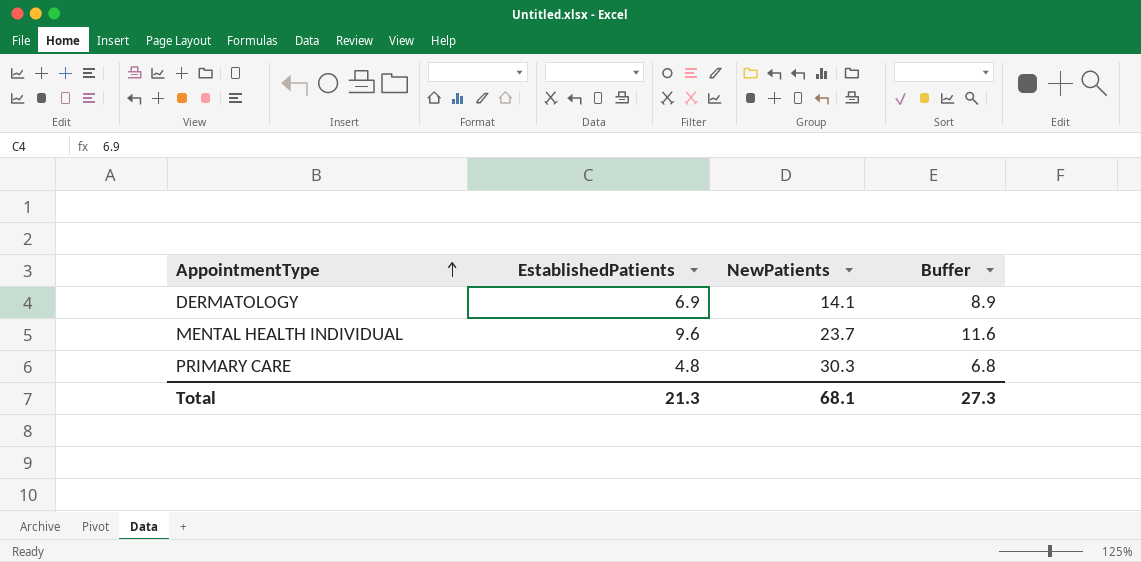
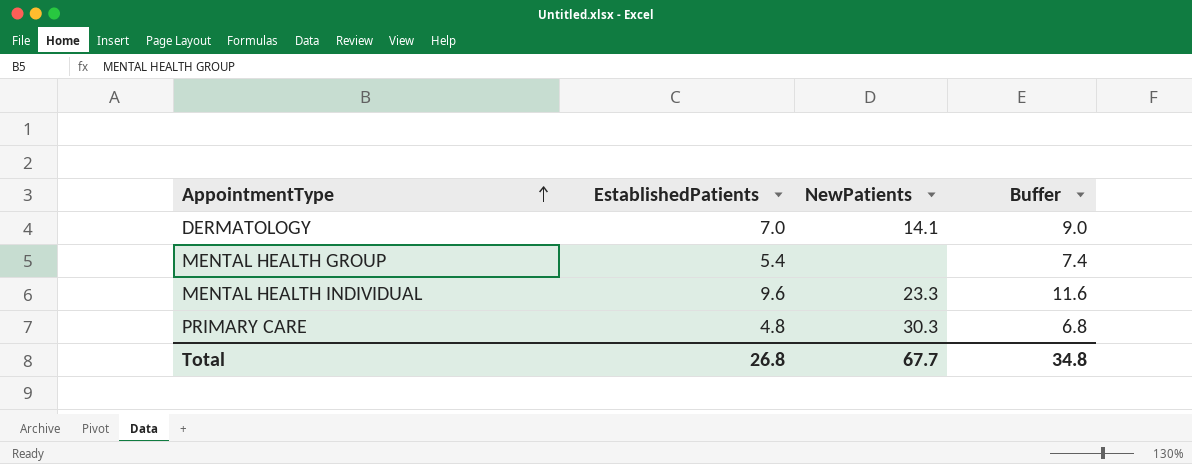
DERMATOLOGY | EstablishedPatients: 6.9 -> 7.0
DERMATOLOGY | Buffer: 8.9 -> 9.0
row MENTAL HEALTH GROUP: none -> 5.4 | none | 7.4
MENTAL HEALTH INDIVIDUAL | NewPatients: 23.7 -> 23.3
Total | EstablishedPatients: 21.3 -> 26.8
Total | NewPatients: 68.1 -> 67.7
Total | Buffer: 27.3 -> 34.8

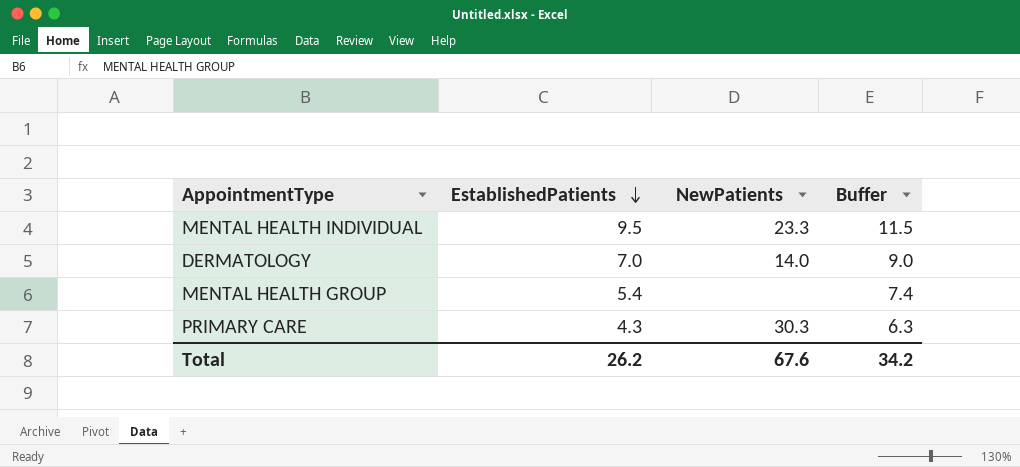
row order: AppointmentType ascending -> EstablishedPatients descending
MENTAL HEALTH INDIVIDUAL | EstablishedPatients: 9.6 -> 9.5
MENTAL HEALTH INDIVIDUAL | Buffer: 11.6 -> 11.5
DERMATOLOGY | NewPatients: 14.1 -> 14.0
PRIMARY CARE | EstablishedPatients: 4.8 -> 4.3
PRIMARY CARE | Buffer: 6.8 -> 6.3
Total | EstablishedPatients: 26.8 -> 26.2
Total | NewPatients: 67.7 -> 67.6
Total | Buffer: 34.8 -> 34.2

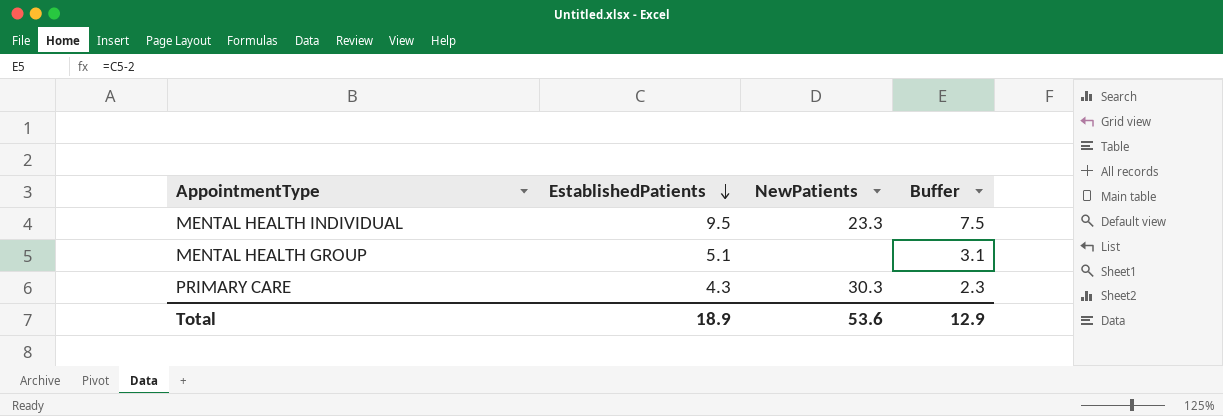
column Buffer | formula: [EstablishedPatients] + 2 -> [EstablishedPatients] - 2
row DERMATOLOGY: 7.0 | 14.0 | 9.0 -> none
MENTAL HEALTH GROUP | EstablishedPatients: 5.4 -> 5.1
Total | EstablishedPatients: 26.2 -> 18.9
Total | NewPatients: 67.6 -> 53.6
Total | Buffer: 34.2 -> 12.9

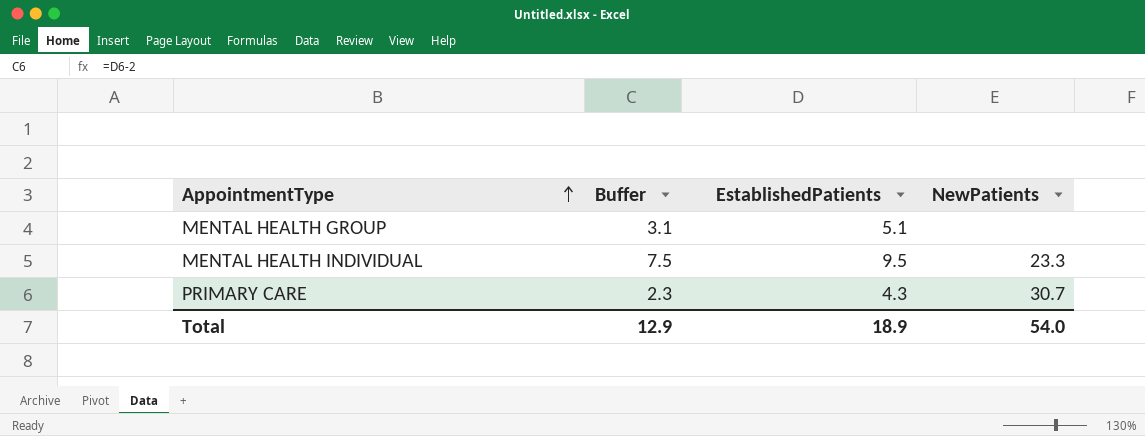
row order: EstablishedPatients descending -> AppointmentType ascending
column Buffer | position: 4 -> 2
PRIMARY CARE | NewPatients: 30.3 -> 30.7
Total | NewPatients: 53.6 -> 54.0

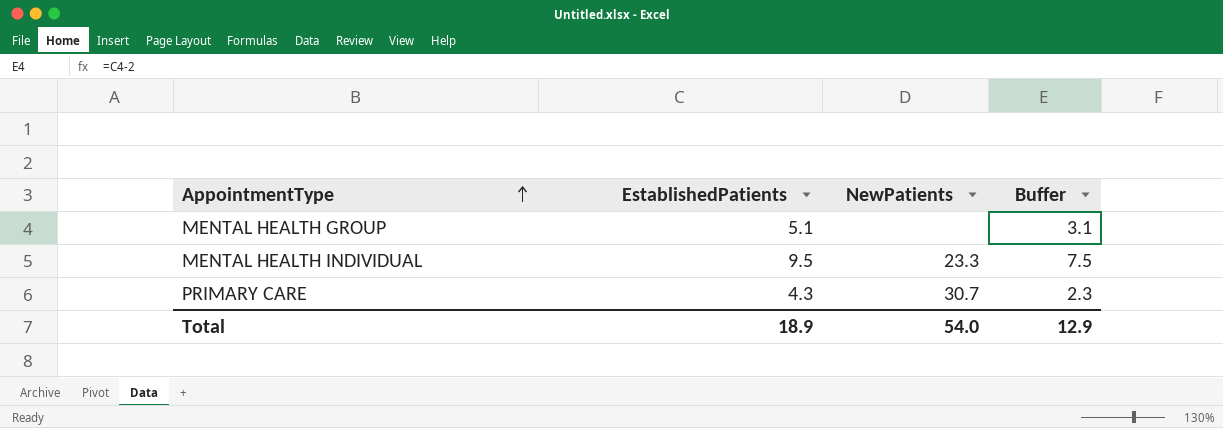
column Buffer | position: 2 -> 4

